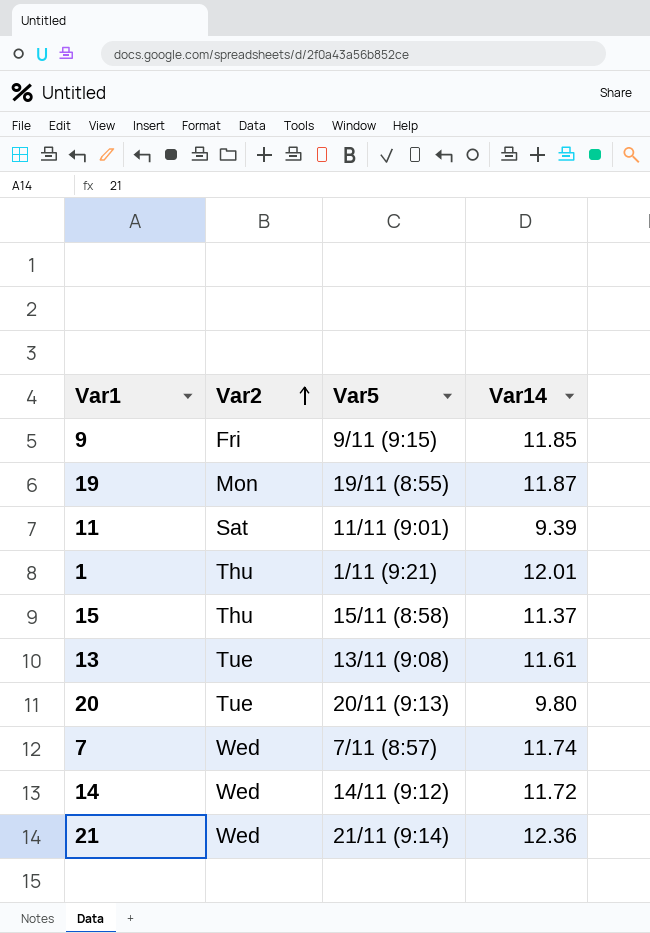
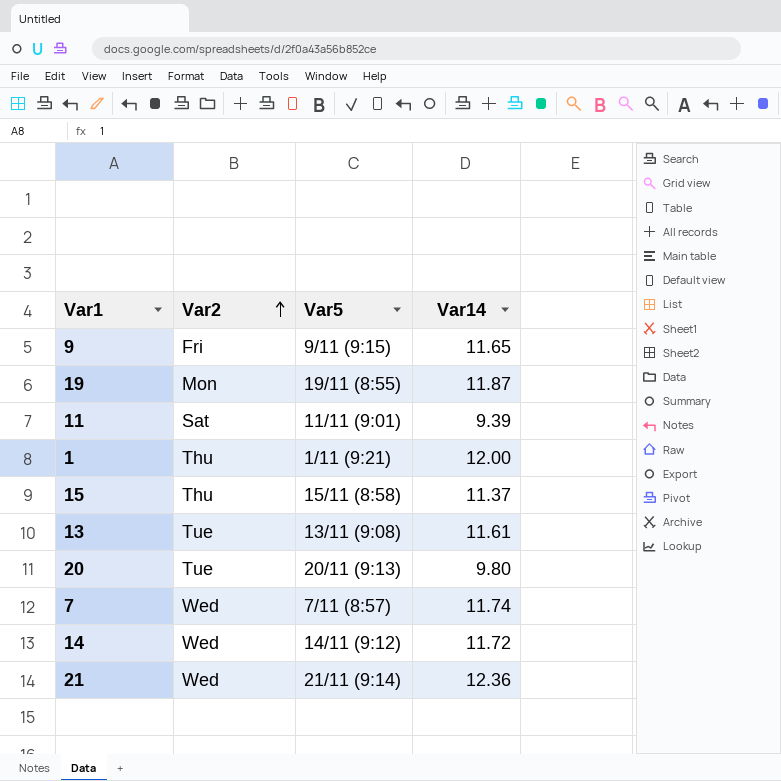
9 | Var14: 11.85 -> 11.65
1 | Var14: 12.01 -> 12.00

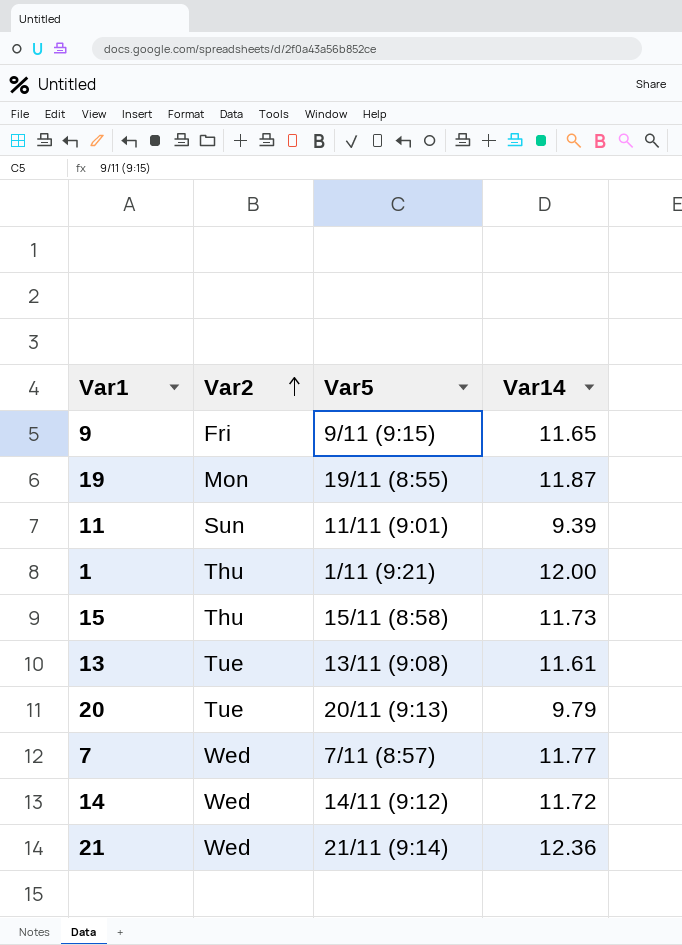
11 | Var2: Sat -> Sun
15 | Var14: 11.37 -> 11.73
20 | Var14: 9.80 -> 9.79
7 | Var14: 11.74 -> 11.77

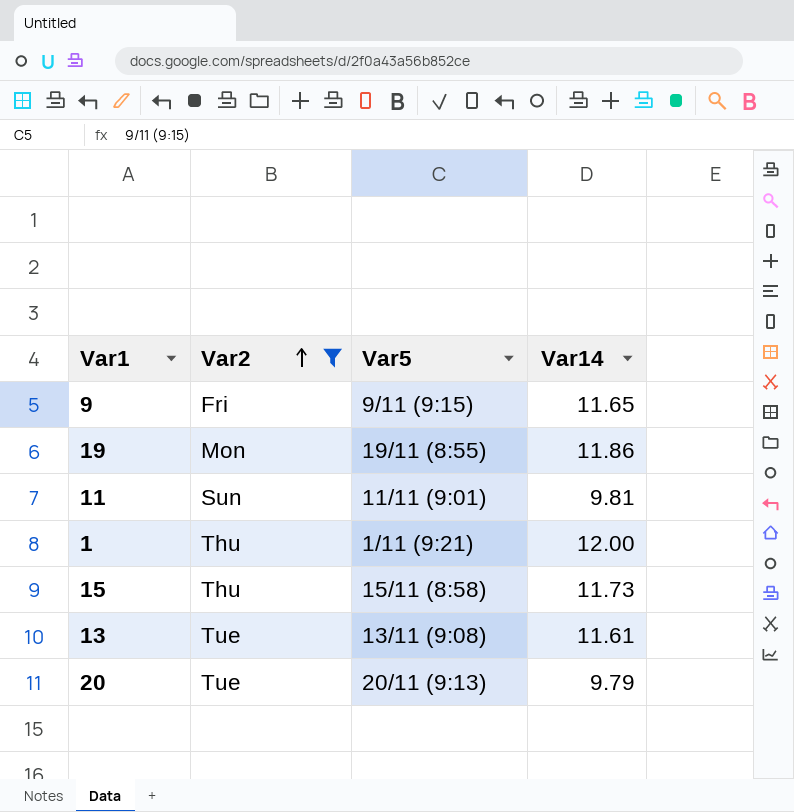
filter: none -> Var2 != Wed
19 | Var14: 11.87 -> 11.86
11 | Var14: 9.39 -> 9.81

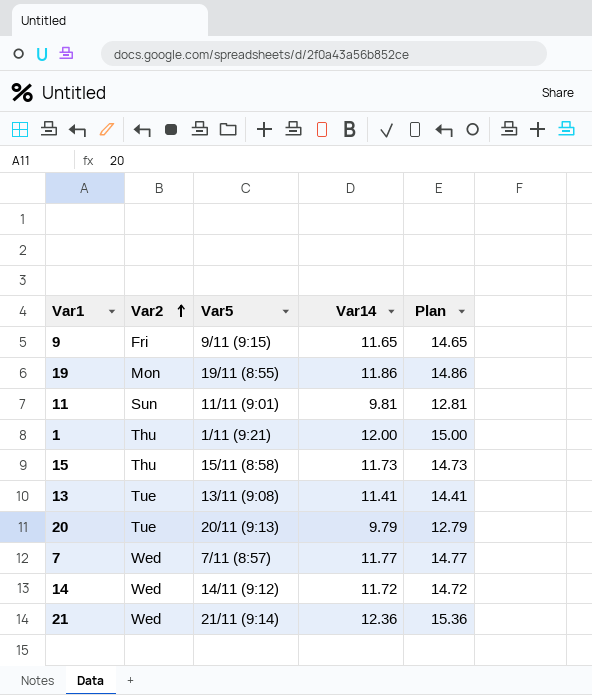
filter: Var2 != Wed -> none
column Plan | formula: none -> [Var14] + 3
13 | Var14: 11.61 -> 11.41

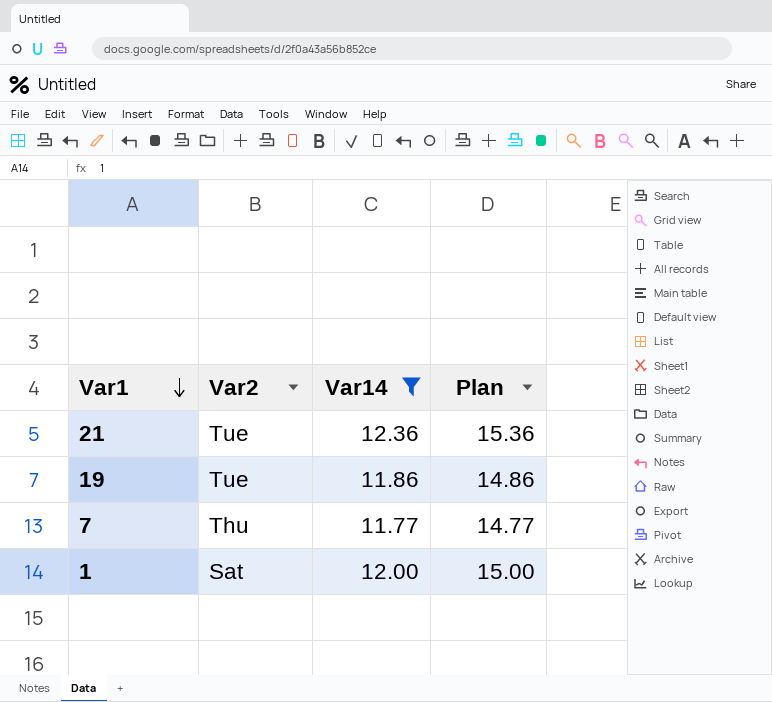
filter: none -> Var14 >= 11.77
row order: Var2 ascending -> Var1 descending
column Var5 | position: 3 -> none
21 | Var2: Wed -> Tue
19 | Var2: Mon -> Tue
7 | Var2: Wed -> Thu
1 | Var2: Thu -> Sat

